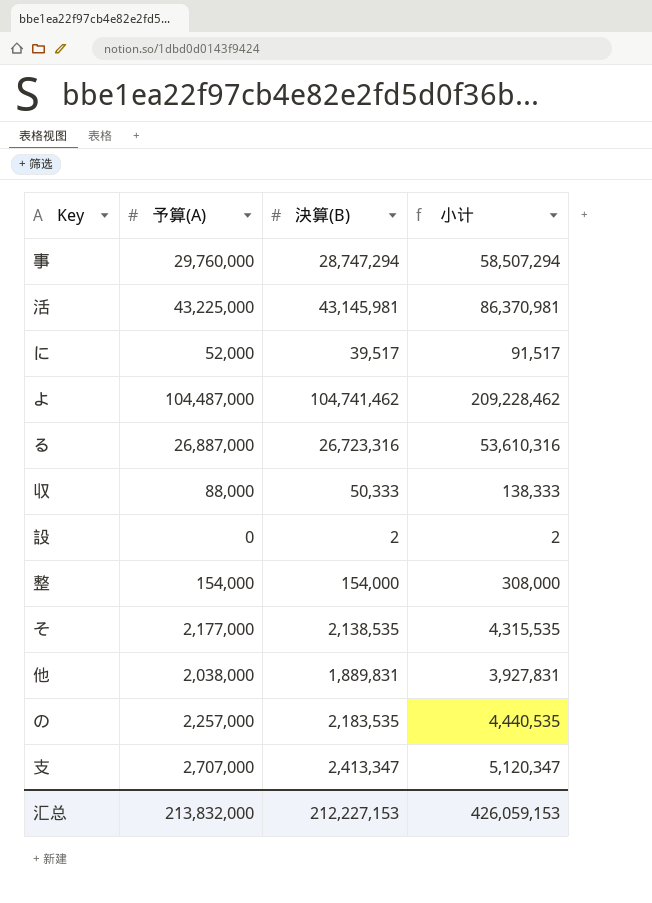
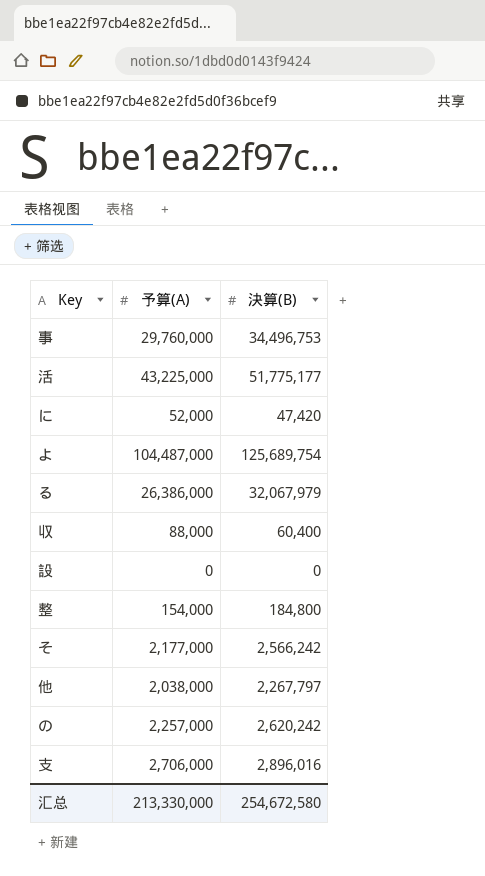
column 小计 | formula: [予算(A)] + [決算(B)] -> none
事 | 決算(B): 28,747,294 -> 34,496,753
活 | 決算(B): 43,145,981 -> 51,775,177
に | 決算(B): 39,517 -> 47,420
よ | 決算(B): 104,741,462 -> 125,689,754
る | 予算(A): 26,887,000 -> 26,386,000
る | 決算(B): 26,723,316 -> 32,067,979
収 | 決算(B): 50,333 -> 60,400
設 | 決算(B): 2 -> 0
整 | 決算(B): 154,000 -> 184,800
そ | 決算(B): 2,138,535 -> 2,566,242
他 | 決算(B): 1,889,831 -> 2,267,797
の | 決算(B): 2,183,535 -> 2,620,242
支 | 予算(A): 2,707,000 -> 2,706,000
支 | 決算(B): 2,413,347 -> 2,896,016
汇总 | 予算(A): 213,832,000 -> 213,330,000
汇总 | 決算(B): 212,227,153 -> 254,672,580

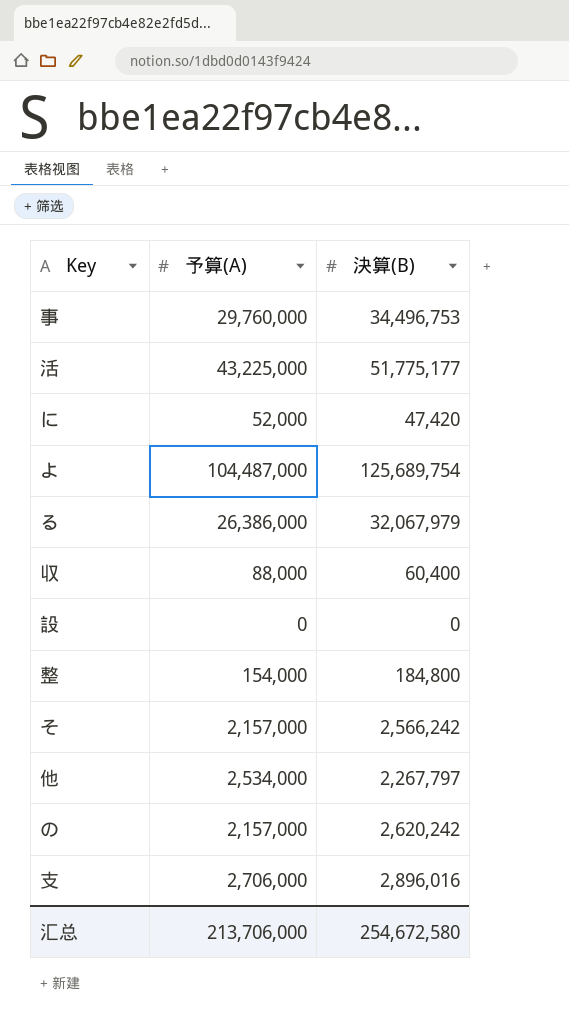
そ | 予算(A): 2,177,000 -> 2,157,000
他 | 予算(A): 2,038,000 -> 2,534,000
の | 予算(A): 2,257,000 -> 2,157,000
汇总 | 予算(A): 213,330,000 -> 213,706,000

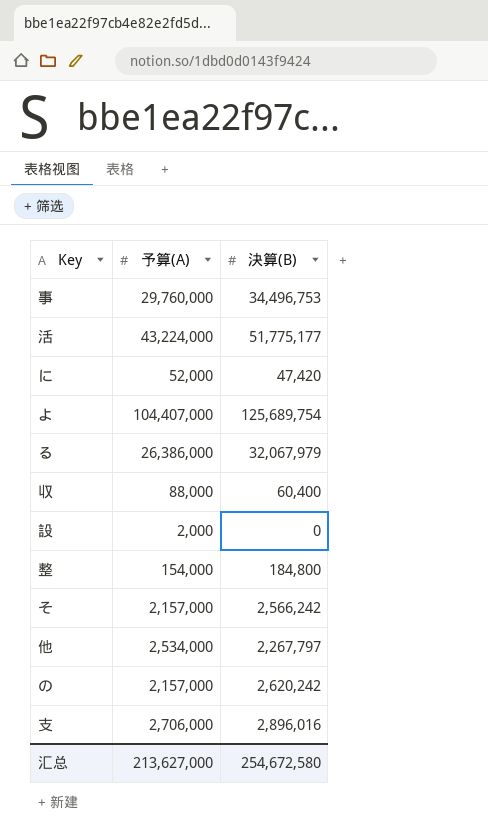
活 | 予算(A): 43,225,000 -> 43,224,000
よ | 予算(A): 104,487,000 -> 104,407,000
設 | 予算(A): 0 -> 2,000
汇总 | 予算(A): 213,706,000 -> 213,627,000

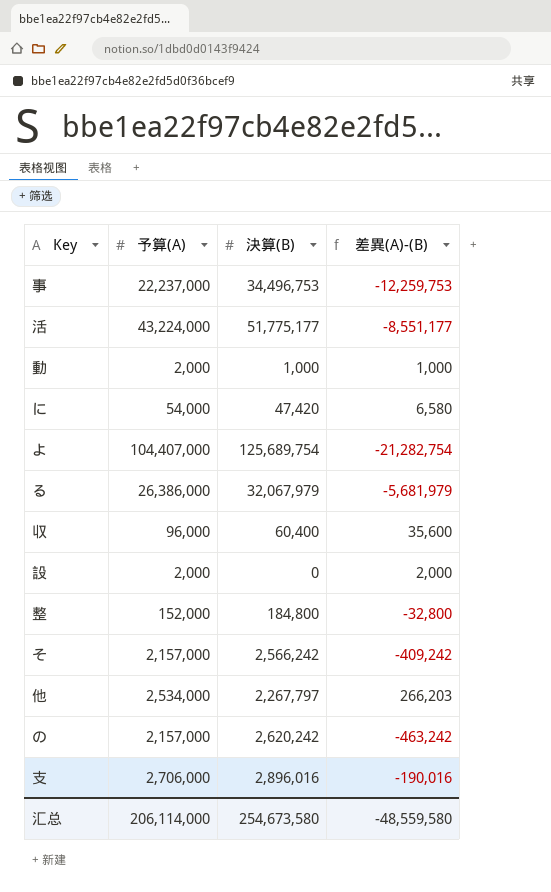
column 差異(A)-(B) | formula: none -> [予算(A)] - [決算(B)]
事 | 予算(A): 29,760,000 -> 22,237,000
row 動: none -> 2,000 | 1,000 | 1,000
に | 予算(A): 52,000 -> 54,000
収 | 予算(A): 88,000 -> 96,000
整 | 予算(A): 154,000 -> 152,000
汇总 | 予算(A): 213,627,000 -> 206,114,000
汇总 | 決算(B): 254,672,580 -> 254,673,580

